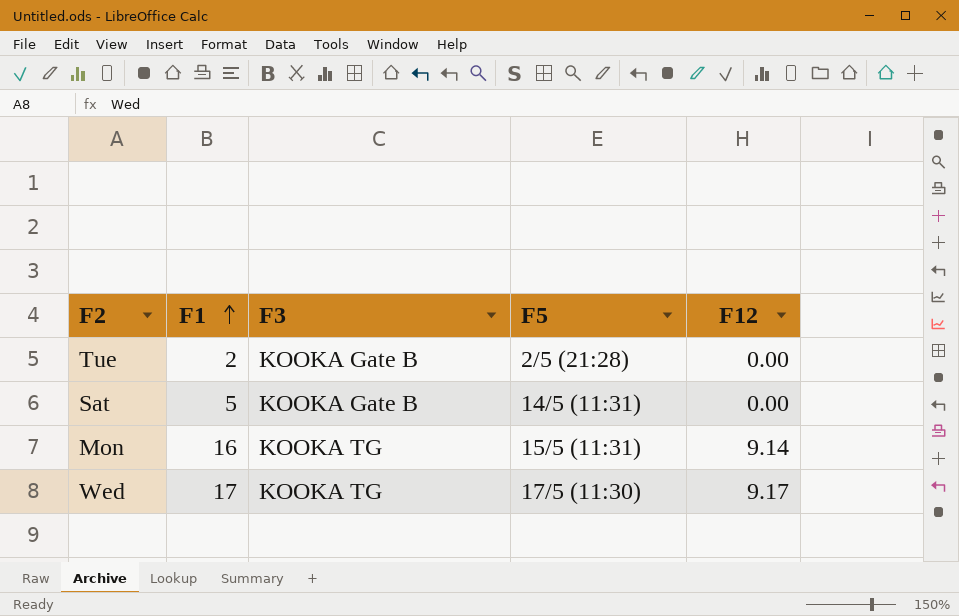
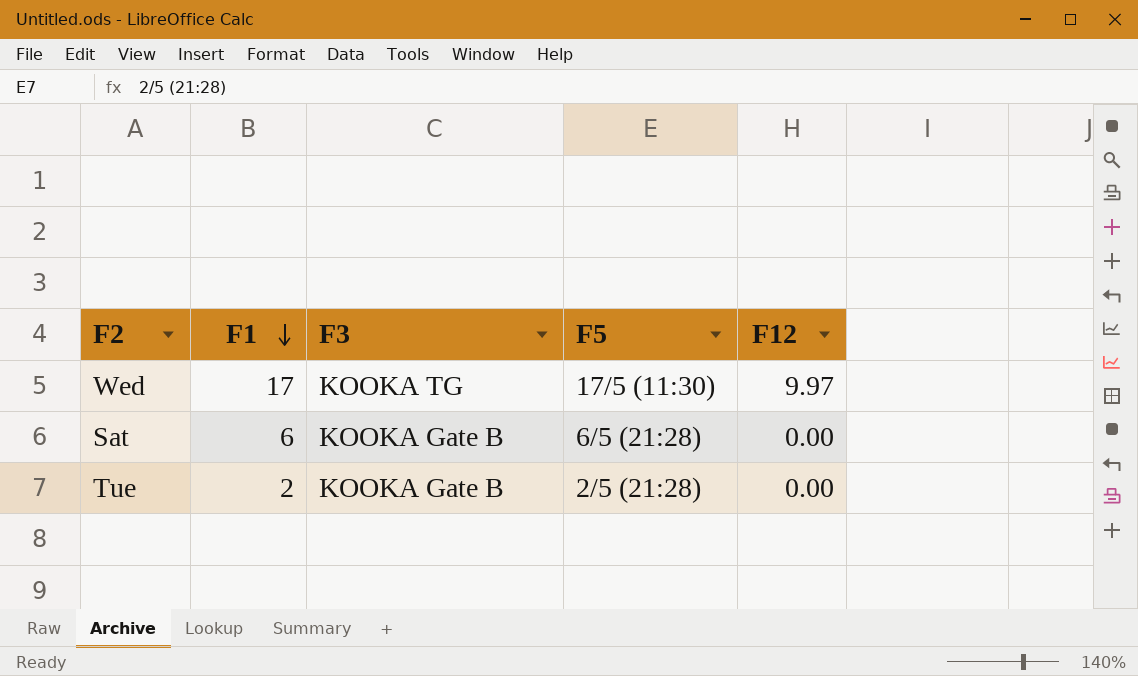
row order: F1 ascending -> F1 descending
row Mon: 16 | KOOKA TG | 15/5 (11:31) | 9.14 -> none
Wed | F12: 9.17 -> 9.97
Sat | F1: 5 -> 6
Sat | F5: 14/5 (11:31) -> 6/5 (21:28)

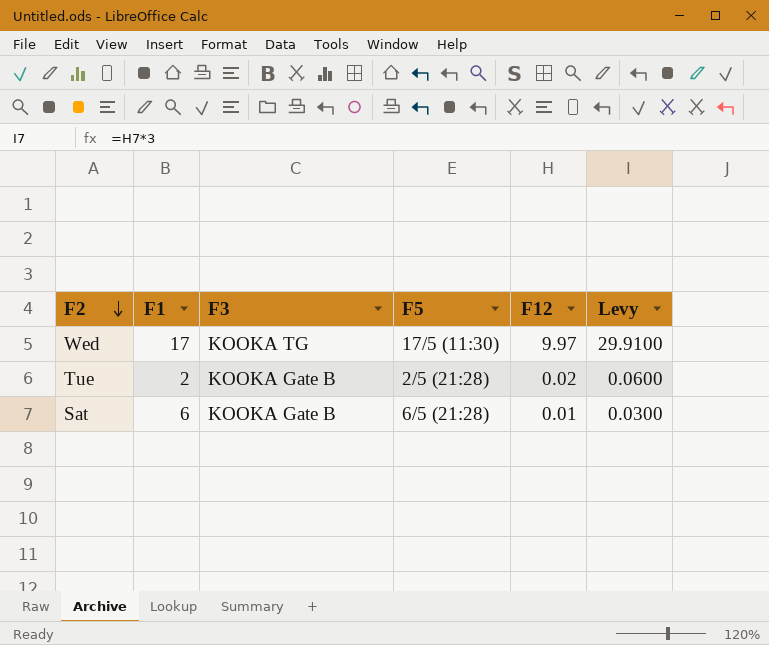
row order: F1 descending -> F2 descending
column Levy | formula: none -> [F12] * 3
Tue | F12: 0.00 -> 0.02
Sat | F12: 0.00 -> 0.01

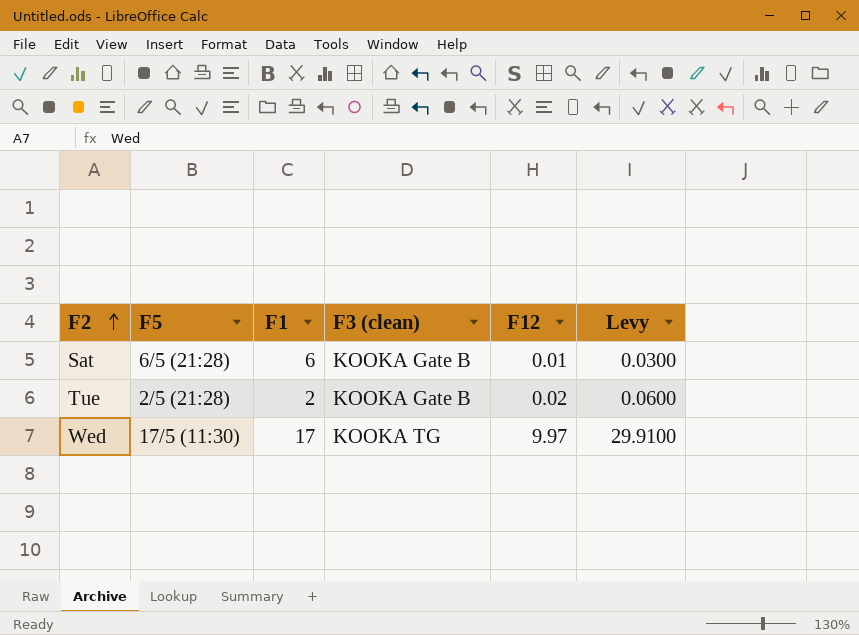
row order: F2 descending -> F2 ascending
column F5 | position: 4 -> 2
column name: F3 -> F3 (clean)

